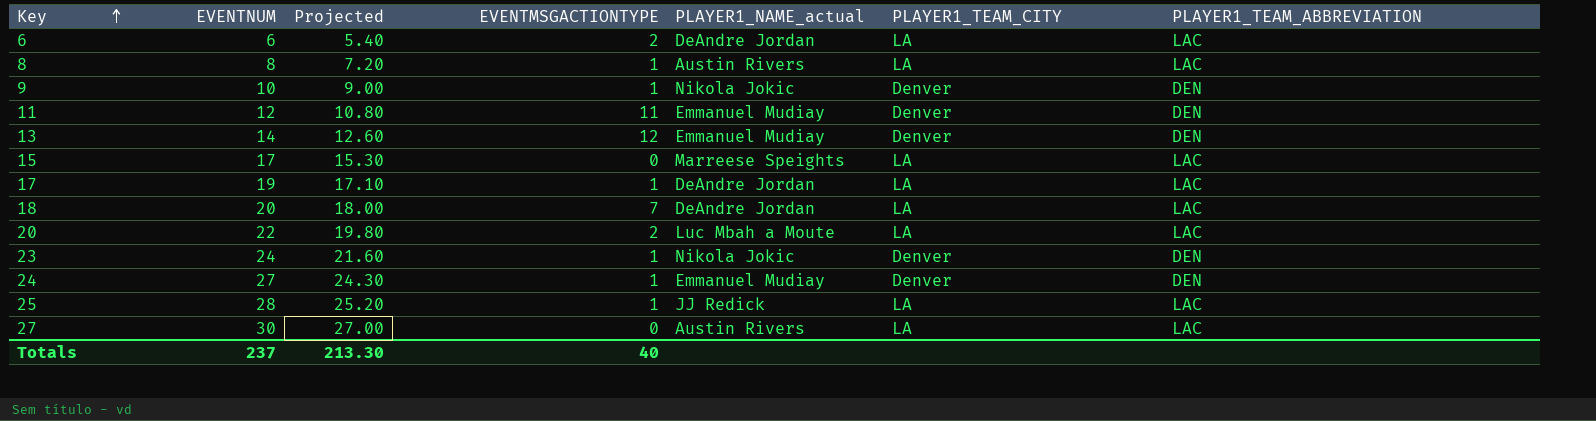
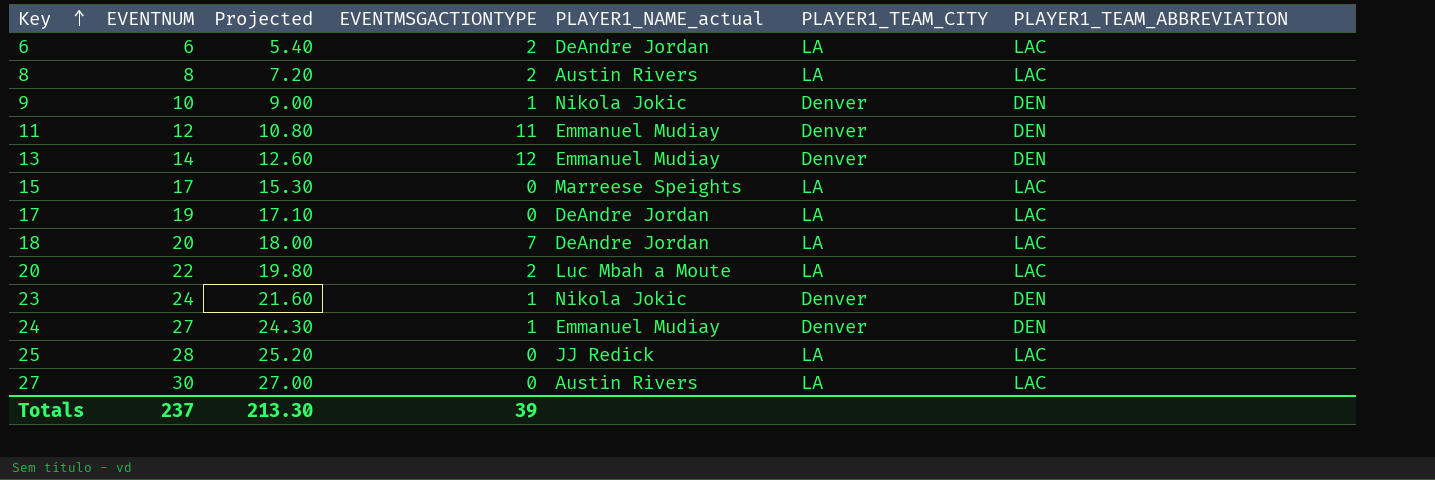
8 | EVENTMSGACTIONTYPE: 1 -> 2
17 | EVENTMSGACTIONTYPE: 1 -> 0
25 | EVENTMSGACTIONTYPE: 1 -> 0
Totals | EVENTMSGACTIONTYPE: 40 -> 39

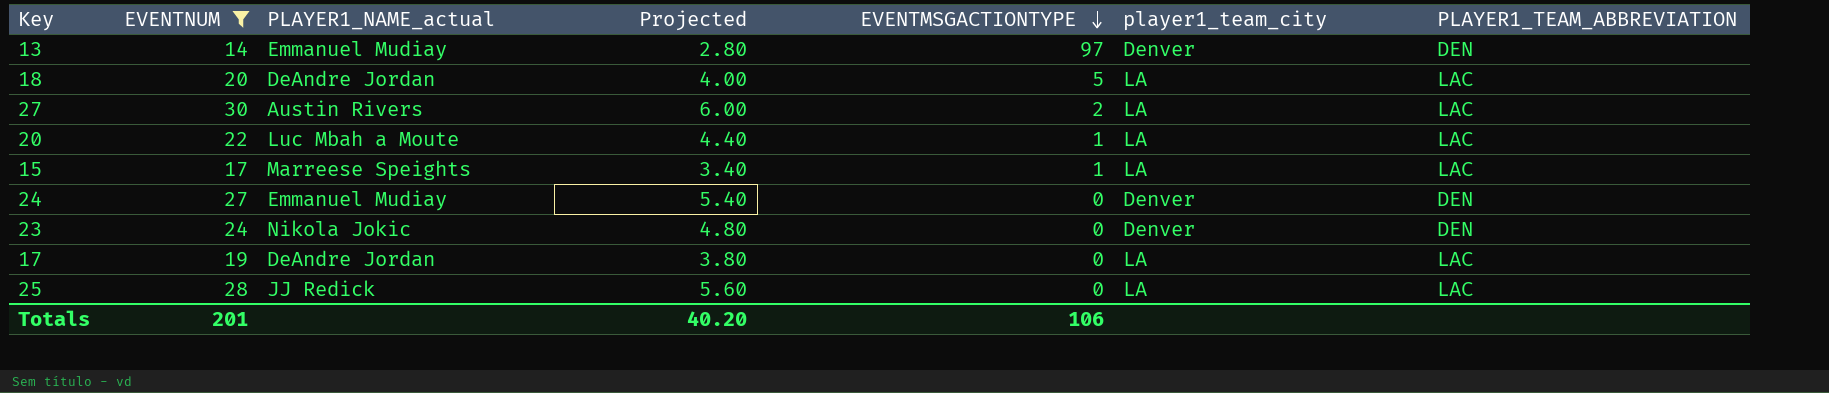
filter: none -> EVENTNUM >= 14
row order: Key ascending -> EVENTMSGACTIONTYPE descending
column PLAYER1_NAME_actual | position: 5 -> 3
column Projected | formula: [EVENTNUM] * 0.9 -> [EVENTNUM] * 0.2
column name: PLAYER1_TEAM_CITY -> player1_team_city
13 | EVENTMSGACTIONTYPE: 12 -> 97
18 | EVENTMSGACTIONTYPE: 7 -> 5
27 | EVENTMSGACTIONTYPE: 0 -> 2
20 | EVENTMSGACTIONTYPE: 2 -> 1
15 | EVENTMSGACTIONTYPE: 0 -> 1
24 | EVENTMSGACTIONTYPE: 1 -> 0
23 | EVENTMSGACTIONTYPE: 1 -> 0
Totals | EVENTNUM: 237 -> 201
Totals | Projected: 213.30 -> 40.20
Totals | EVENTMSGACTIONTYPE: 39 -> 106

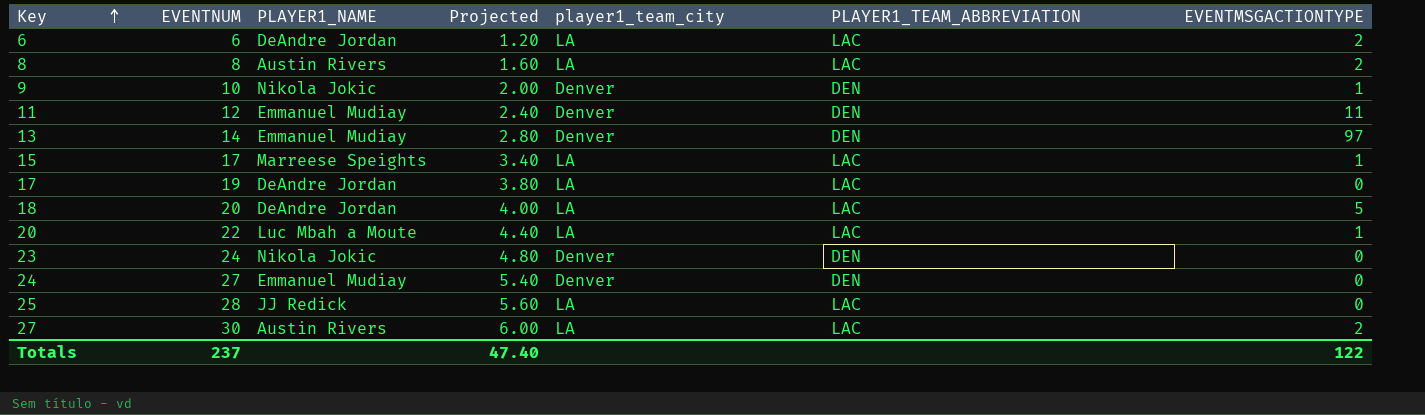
filter: EVENTNUM >= 14 -> none
row order: EVENTMSGACTIONTYPE descending -> Key ascending
column name: PLAYER1_NAME_actual -> PLAYER1_NAME
column EVENTMSGACTIONTYPE | position: 5 -> 7
Totals | EVENTNUM: 201 -> 237
Totals | Projected: 40.20 -> 47.40
Totals | EVENTMSGACTIONTYPE: 106 -> 122

